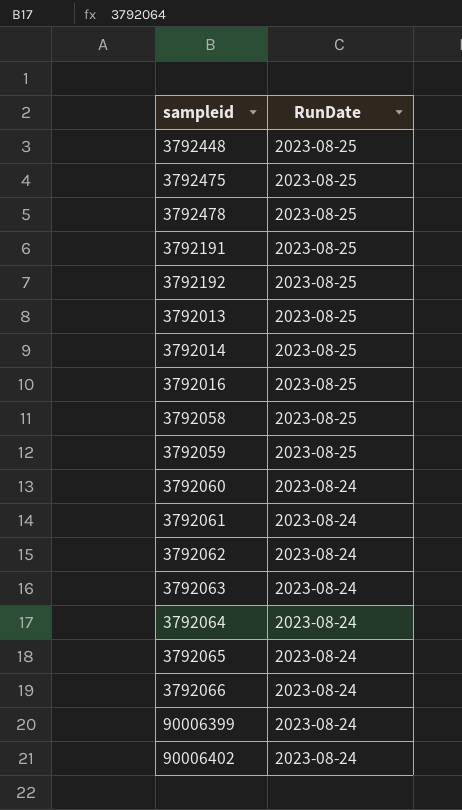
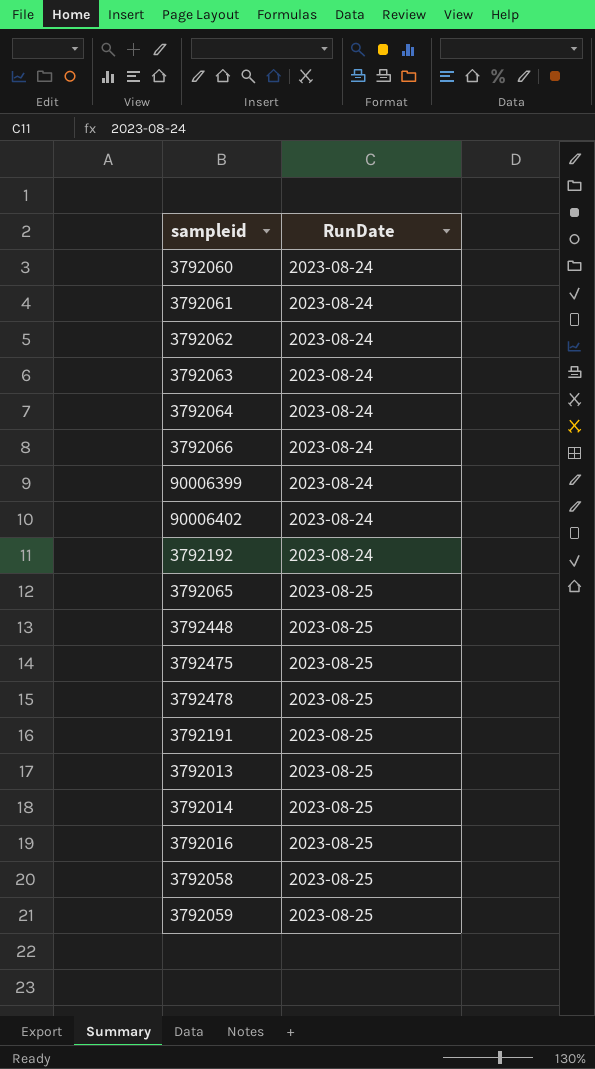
row order: RunDate descending -> RunDate ascending
3792192 | RunDate: 2023-08-25 -> 2023-08-24
3792065 | RunDate: 2023-08-24 -> 2023-08-25

